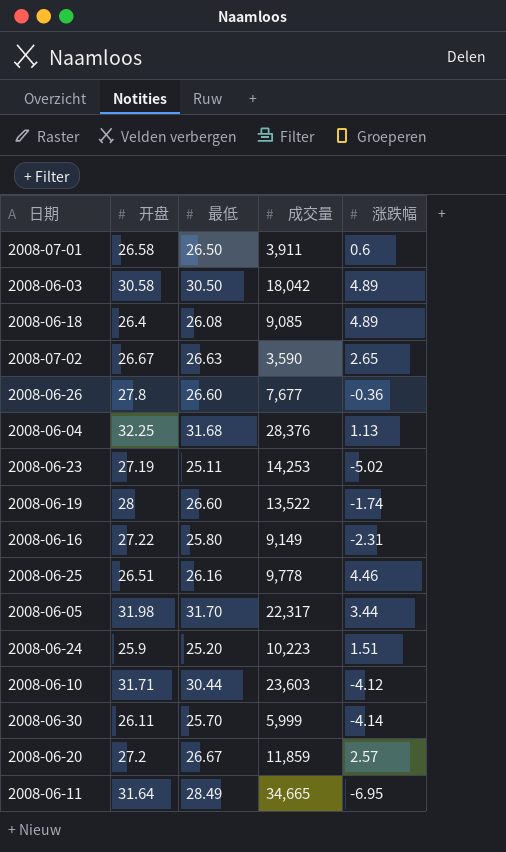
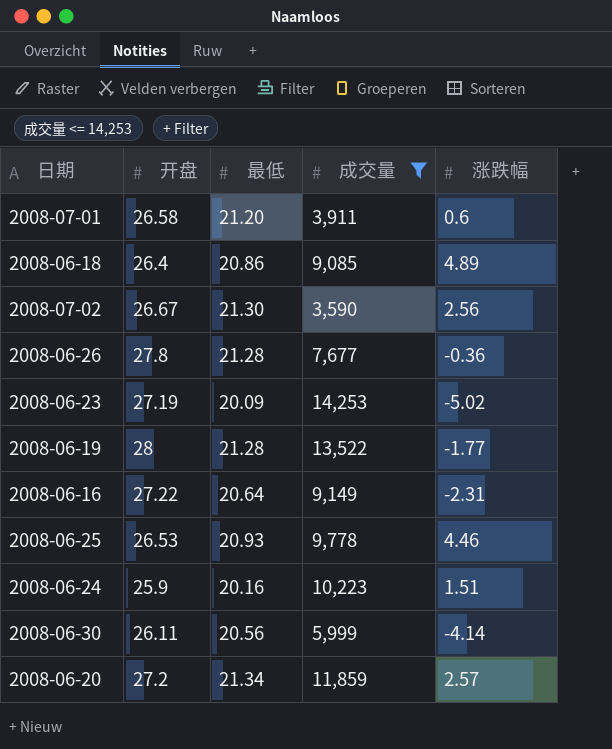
filter: none -> 成交量 <= 14,253
2008-07-01 | 最低: 26.50 -> 21.20
2008-06-18 | 最低: 26.08 -> 20.86
2008-07-02 | 最低: 26.63 -> 21.30
2008-07-02 | 涨跌幅: 2.65 -> 2.56
2008-06-26 | 最低: 26.60 -> 21.28
2008-06-23 | 最低: 25.11 -> 20.09
2008-06-19 | 最低: 26.60 -> 21.28
2008-06-19 | 涨跌幅: -1.74 -> -1.77
2008-06-16 | 最低: 25.80 -> 20.64
2008-06-25 | 开盘: 26.51 -> 26.53
2008-06-25 | 最低: 26.16 -> 20.93
2008-06-24 | 最低: 25.20 -> 20.16
2008-06-30 | 最低: 25.70 -> 20.56
2008-06-20 | 最低: 26.67 -> 21.34

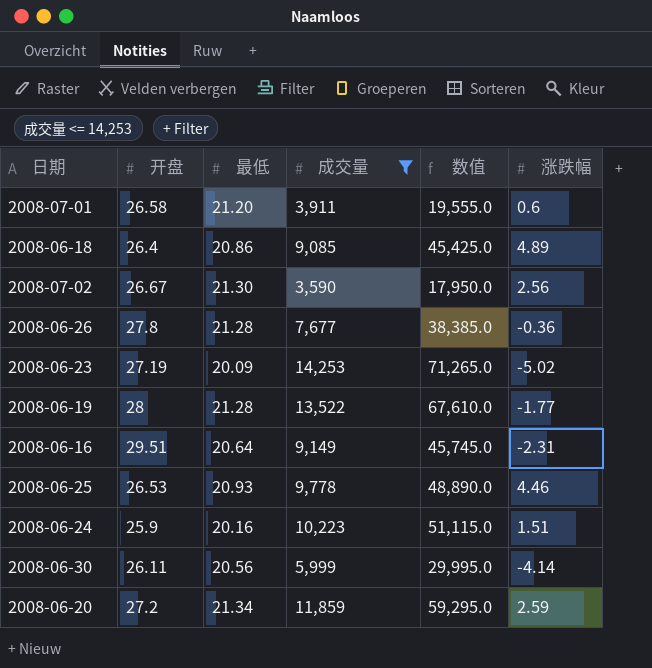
column 数值 | formula: none -> [成交量] * 5
2008-06-16 | 开盘: 27.22 -> 29.51
2008-06-20 | 涨跌幅: 2.57 -> 2.59

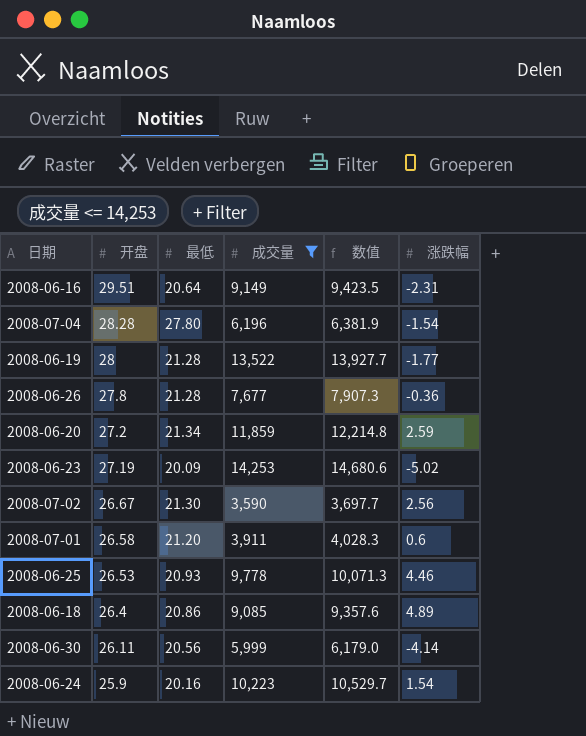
row order: none -> 开盘 descending
column 数值 | formula: [成交量] * 5 -> [成交量] * 1.03
row 2008-07-04: none -> 28.28 | 27.80 | 6,196 | 6,381.9 | -1.54
2008-06-24 | 涨跌幅: 1.51 -> 1.54

